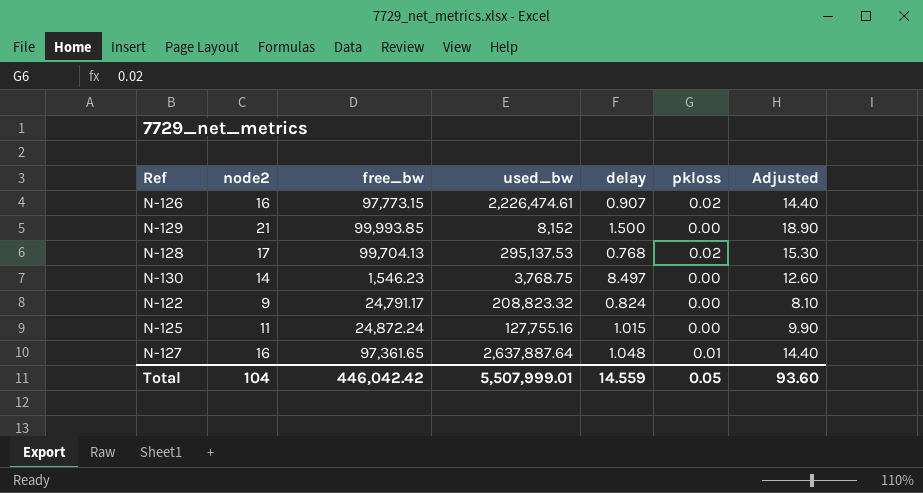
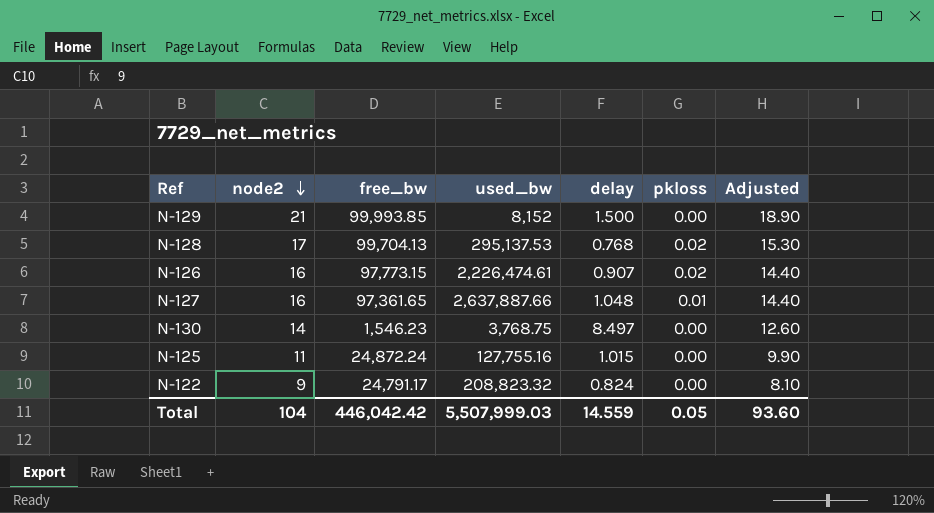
row order: none -> node2 descending
N-127 | used_bw: 2,637,887.64 -> 2,637,887.66
Total | used_bw: 5,507,999.01 -> 5,507,999.03

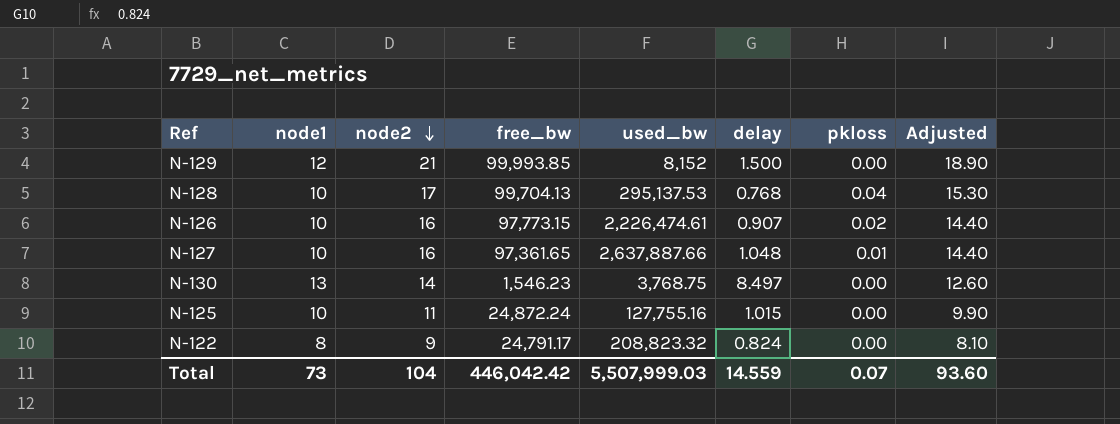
column node1 | position: none -> 2
N-128 | pkloss: 0.02 -> 0.04
Total | pkloss: 0.05 -> 0.07

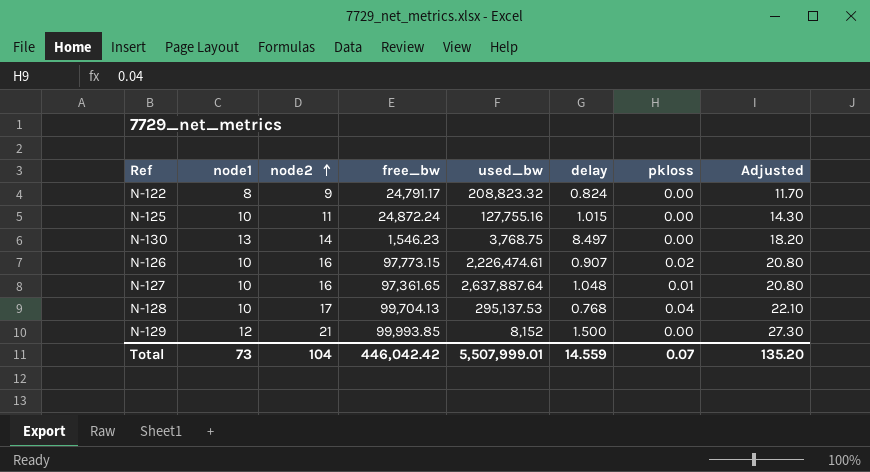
row order: node2 descending -> node2 ascending
column Adjusted | formula: [node2] * 0.9 -> [node2] * 1.3
N-127 | used_bw: 2,637,887.66 -> 2,637,887.64
Total | used_bw: 5,507,999.03 -> 5,507,999.01
Total | Adjusted: 93.60 -> 135.20

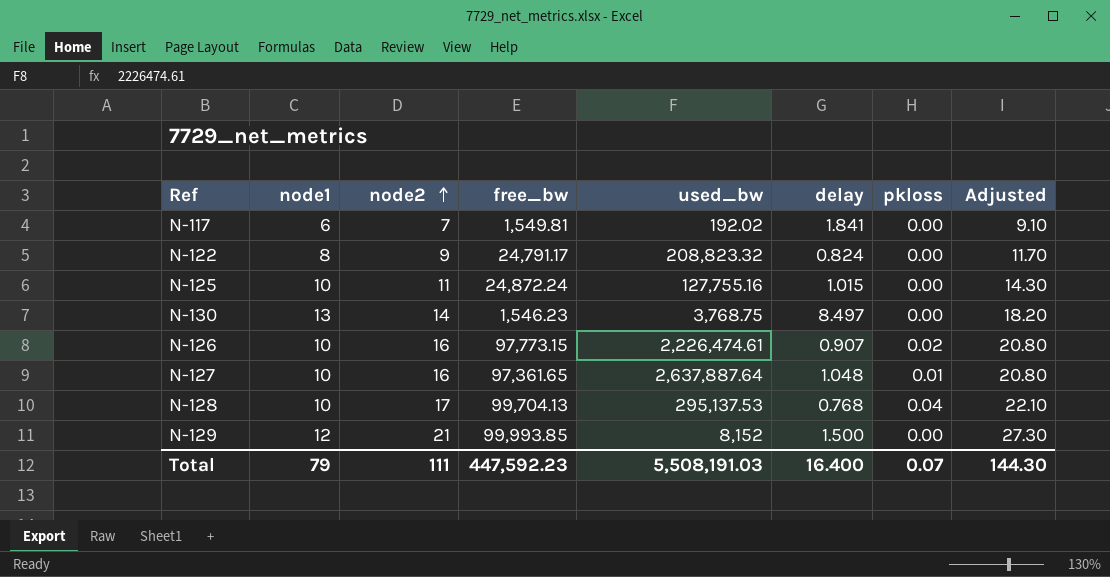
row N-117: none -> 6 | 7 | 1,549.81 | 192.02 | 1.841 | 0.00 | 9.10
Total | node1: 73 -> 79
Total | node2: 104 -> 111
Total | free_bw: 446,042.42 -> 447,592.23
Total | used_bw: 5,507,999.01 -> 5,508,191.03
Total | delay: 14.559 -> 16.400
Total | Adjusted: 135.20 -> 144.30

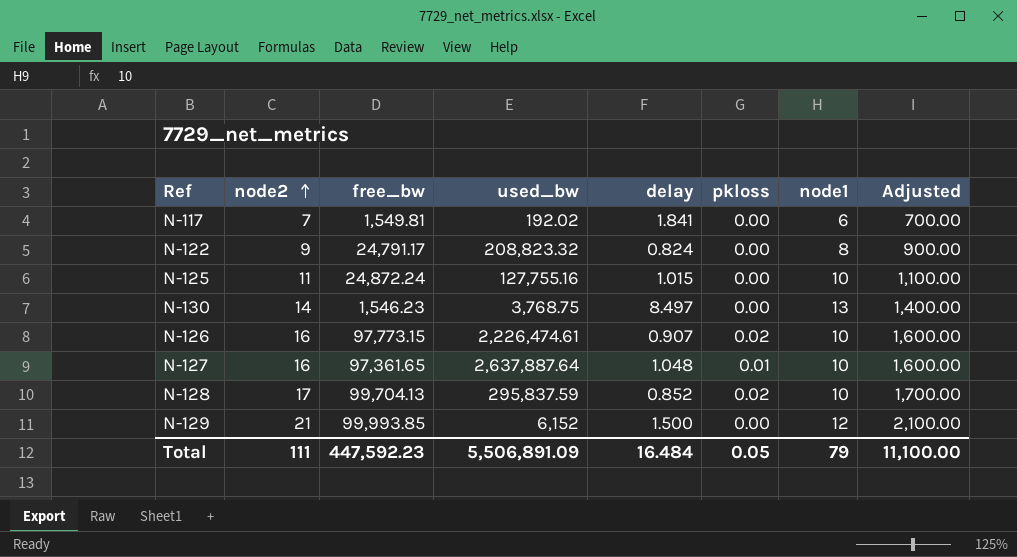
column node1 | position: 2 -> 7
column Adjusted | formula: [node2] * 1.3 -> [node2] * 100
N-128 | used_bw: 295,137.53 -> 295,837.59
N-128 | delay: 0.768 -> 0.852
N-128 | pkloss: 0.04 -> 0.02
N-129 | used_bw: 8,152 -> 6,152
Total | used_bw: 5,508,191.03 -> 5,506,891.09
Total | delay: 16.400 -> 16.484
Total | pkloss: 0.07 -> 0.05
Total | Adjusted: 144.30 -> 11,100.00

